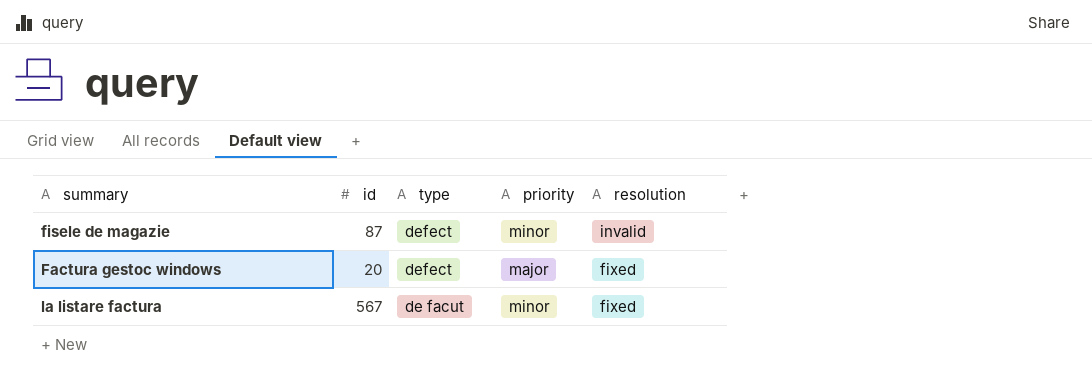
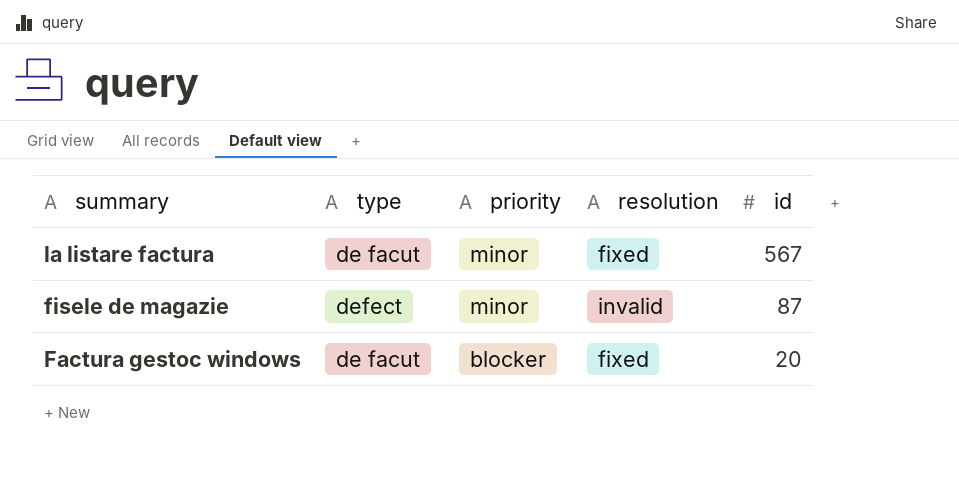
row order: type descending -> summary descending
column id | position: 2 -> 5
Factura gestoc windows | type: defect -> de facut
Factura gestoc windows | priority: major -> blocker

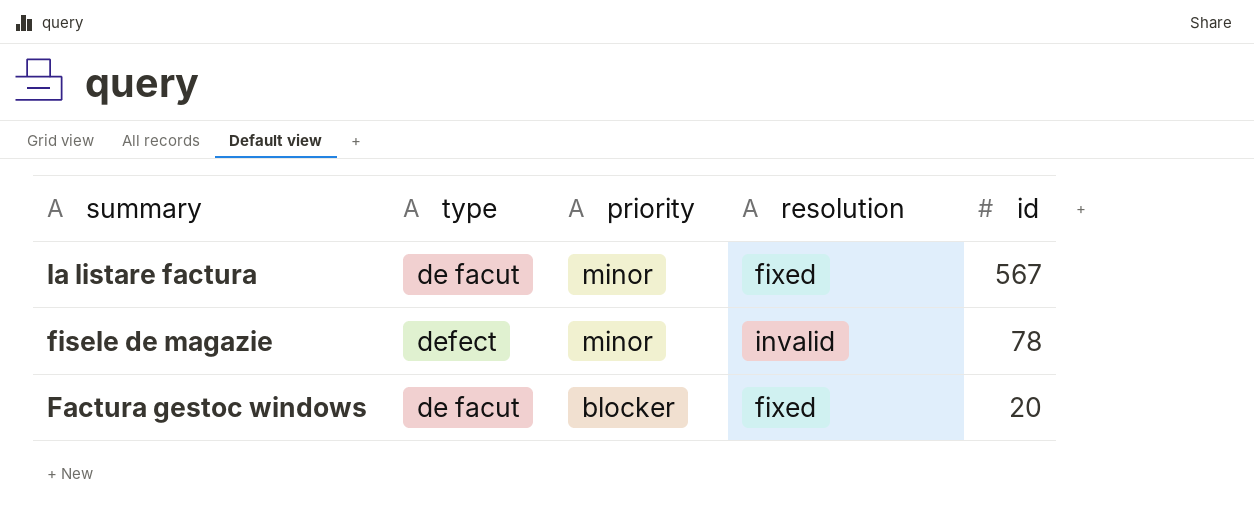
fisele de magazie | id: 87 -> 78

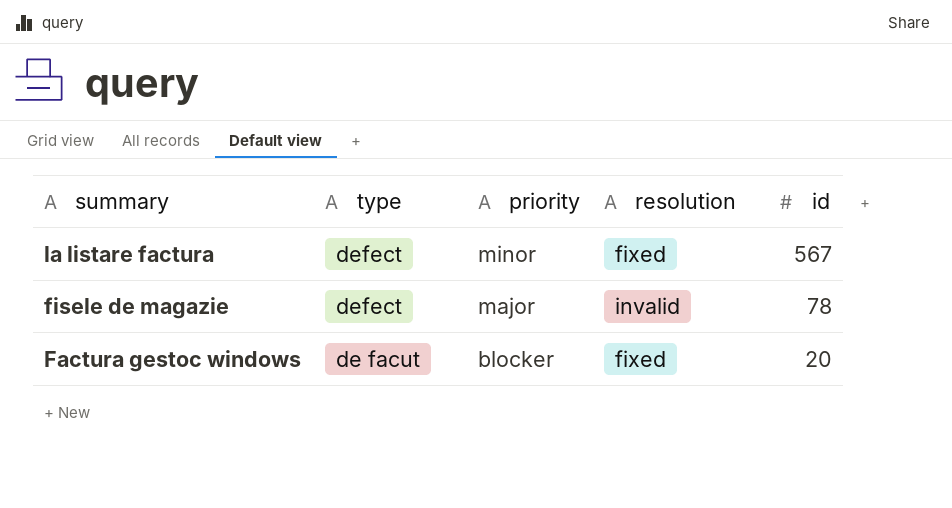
la listare factura | type: de facut -> defect
fisele de magazie | priority: minor -> major

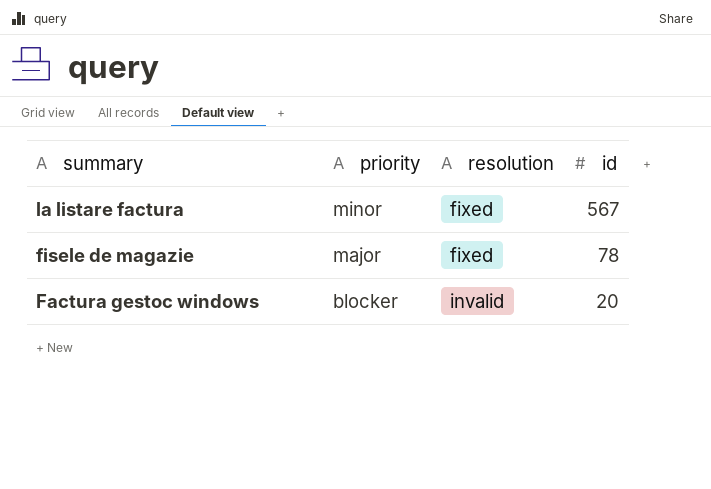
column type | position: 2 -> none
fisele de magazie | resolution: invalid -> fixed
Factura gestoc windows | resolution: fixed -> invalid

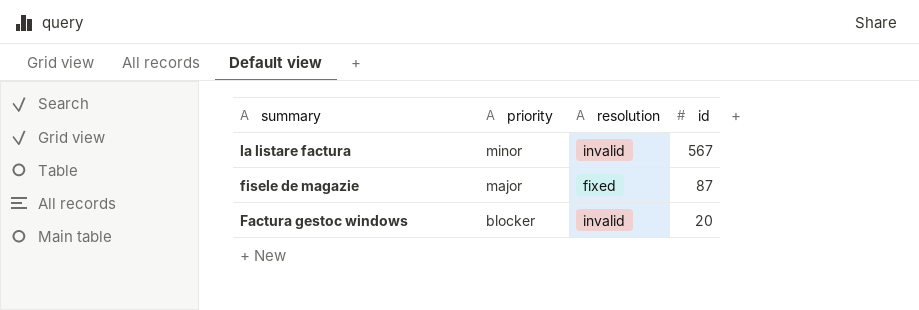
la listare factura | resolution: fixed -> invalid
fisele de magazie | id: 78 -> 87

